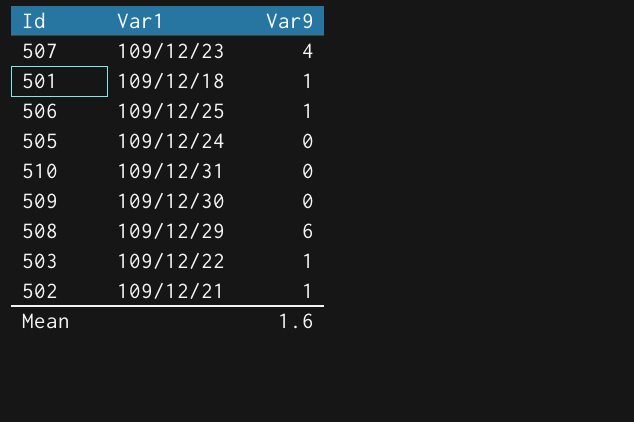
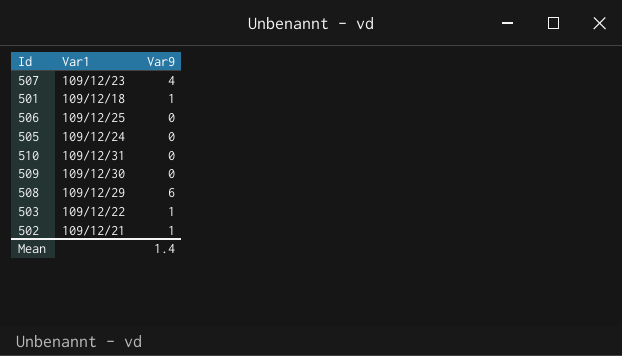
506 | Var9: 1 -> 0
Mean | Var9: 1.6 -> 1.4

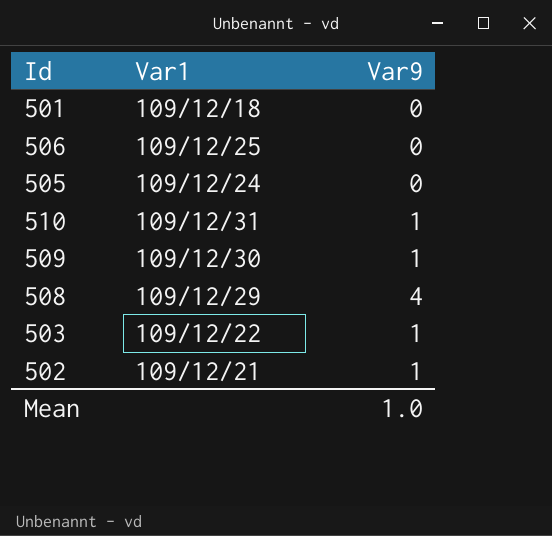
row 507: 109/12/23 | 4 -> none
501 | Var9: 1 -> 0
510 | Var9: 0 -> 1
509 | Var9: 0 -> 1
508 | Var9: 6 -> 4
Mean | Var9: 1.4 -> 1.0

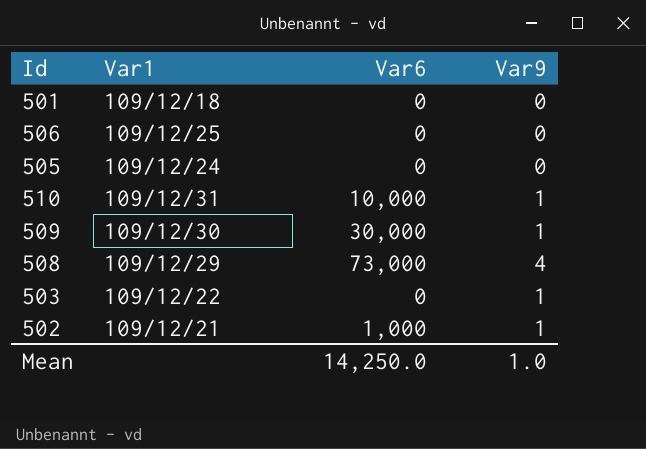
column Var6 | position: none -> 3

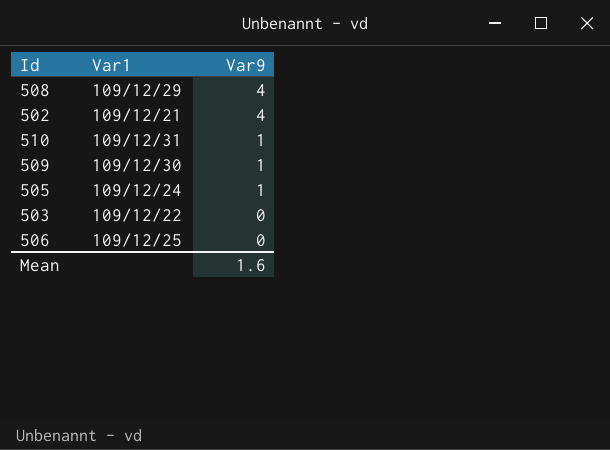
row order: none -> Var9 descending
column Var6 | position: 3 -> none
row 501: 109/12/18 | 0 | 0 -> none
502 | Var9: 1 -> 4
505 | Var9: 0 -> 1
503 | Var9: 1 -> 0
Mean | Var9: 1.0 -> 1.6

